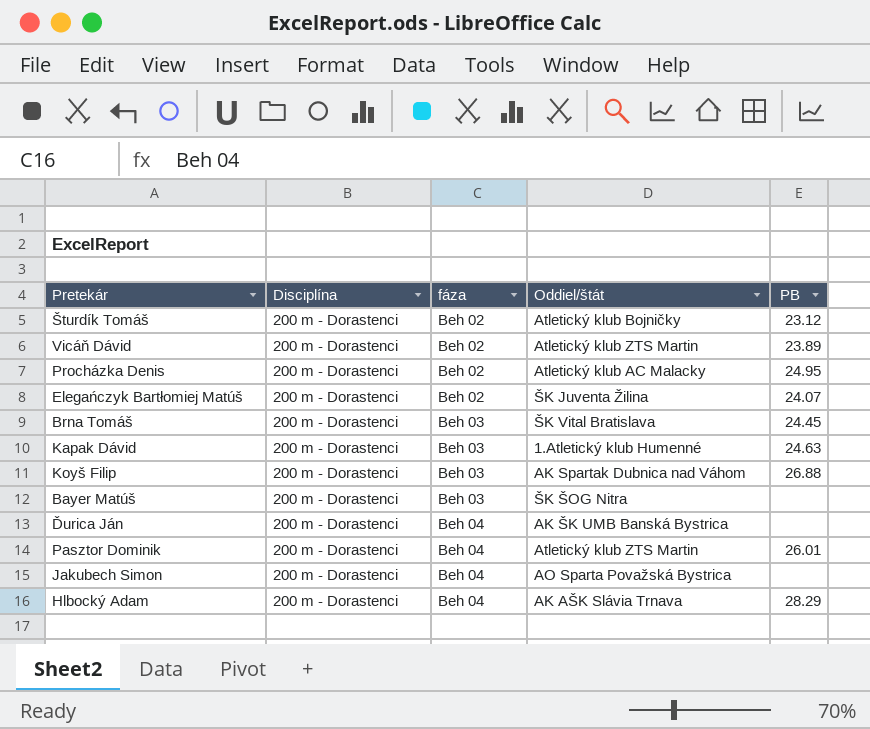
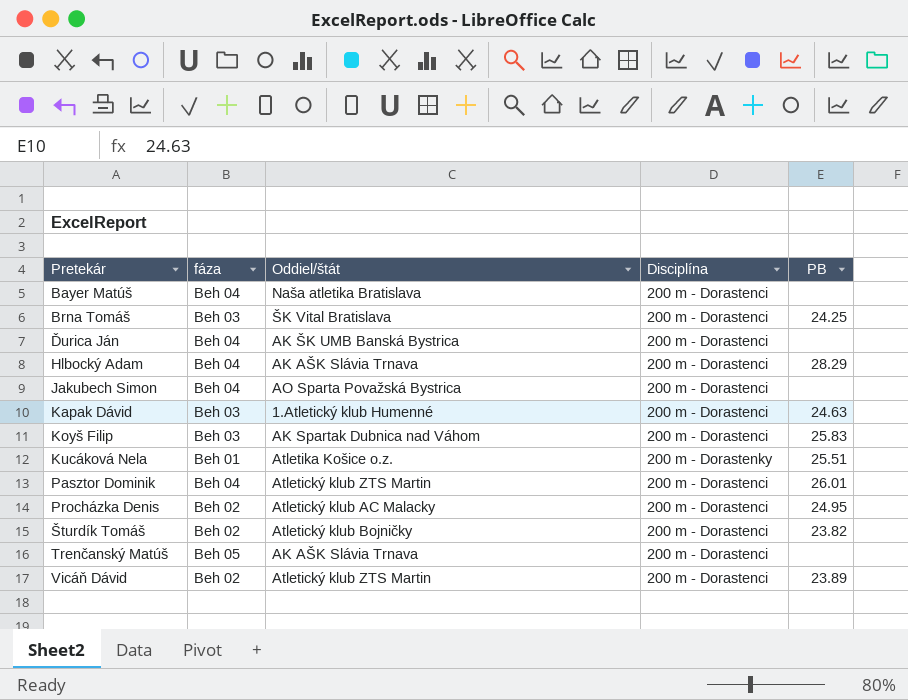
row order: fáza ascending -> Pretekár ascending
column Disciplína | position: 2 -> 4
row Elegańczyk Bartłomiej Matúš: 200 m - Dorastenci | Beh 02 | ŠK Juventa Žilina | 24.07 -> none
Bayer Matúš | fáza: Beh 03 -> Beh 04
Bayer Matúš | Oddiel/štát: ŠK ŠOG Nitra -> Naša atletika Bratislava
Brna Tomáš | PB: 24.45 -> 24.25
Koyš Filip | PB: 26.88 -> 25.83
row Kucáková Nela: none -> Beh 01 | Atletika Košice o.z. | 200 m - Dorastenky | 25.51
Šturdík Tomáš | PB: 23.12 -> 23.82
row Trenčanský Matúš: none -> Beh 05 | AK AŠK Slávia Trnava | 200 m - Dorastenci | none

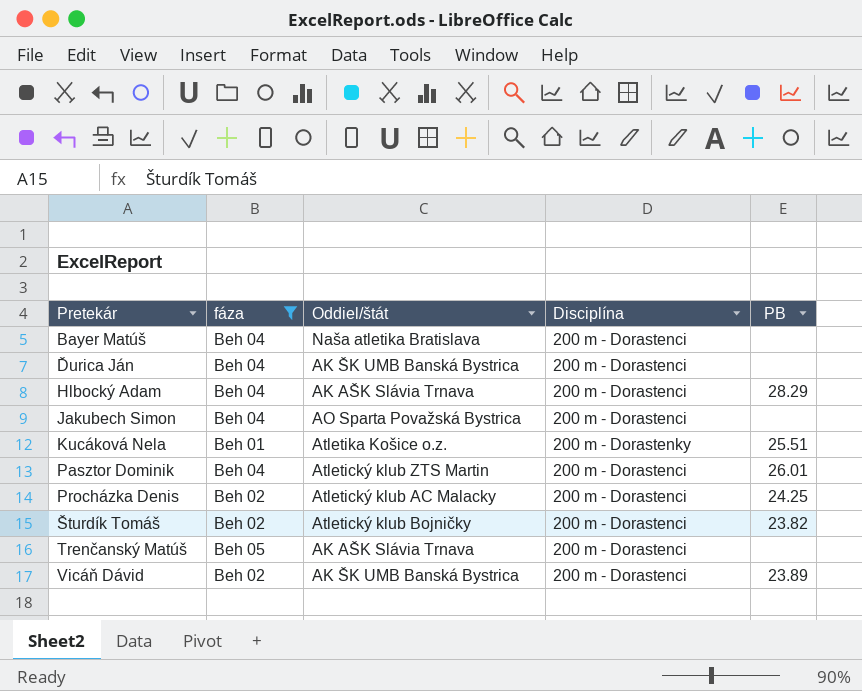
filter: none -> fáza != Beh 03
Procházka Denis | PB: 24.95 -> 24.25
Vicáň Dávid | Oddiel/štát: Atletický klub ZTS Martin -> AK ŠK UMB Banská Bystrica

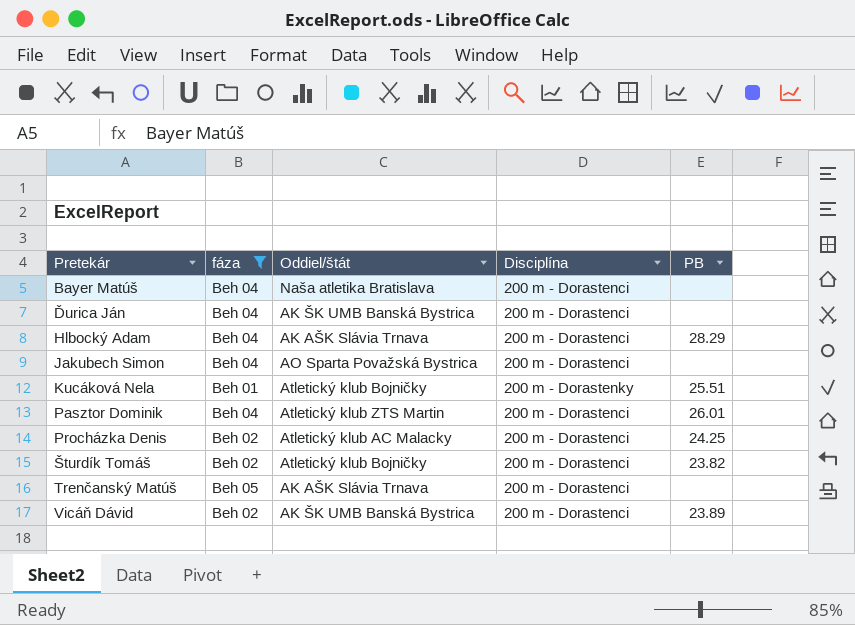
Kucáková Nela | Oddiel/štát: Atletika Košice o.z. -> Atletický klub Bojničky

